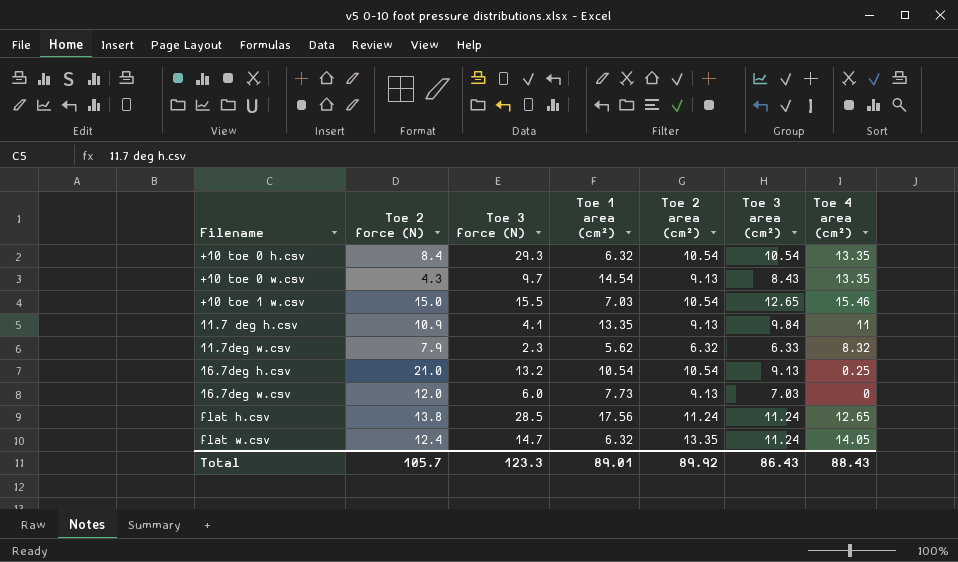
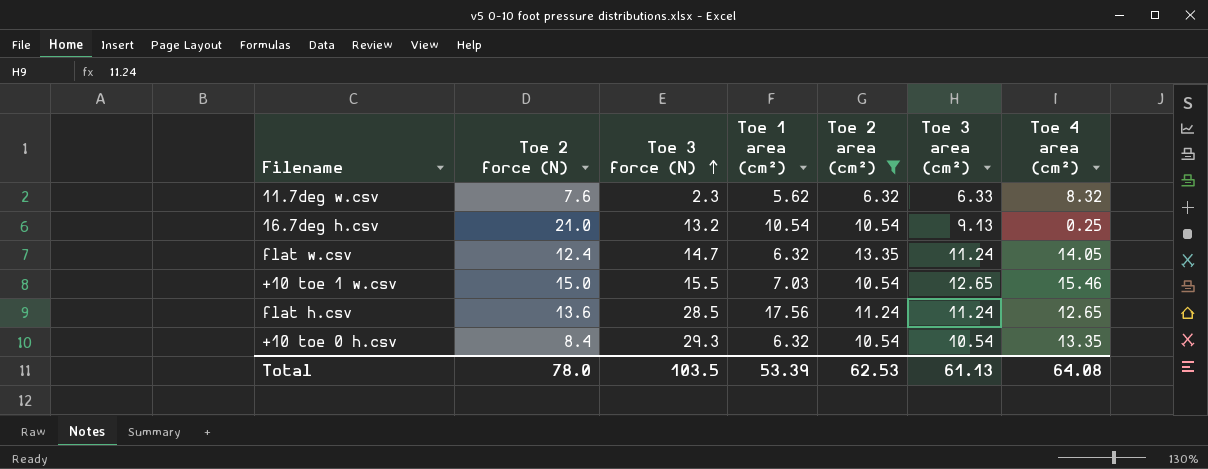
filter: none -> Toe 2 area (cm²) != 9.13
row order: none -> Toe 3 force (N) ascending
11.7deg w.csv | Toe 2 force (N): 7.9 -> 7.6
flat h.csv | Toe 2 force (N): 13.8 -> 13.6
Total | Toe 2 force (N): 105.7 -> 78.0
Total | Toe 3 force (N): 123.3 -> 103.5
Total | Toe 1 area (cm²): 89.01 -> 53.39
Total | Toe 2 area (cm²): 89.92 -> 62.53
Total | Toe 3 area (cm²): 86.43 -> 61.13
Total | Toe 4 area (cm²): 88.43 -> 64.08

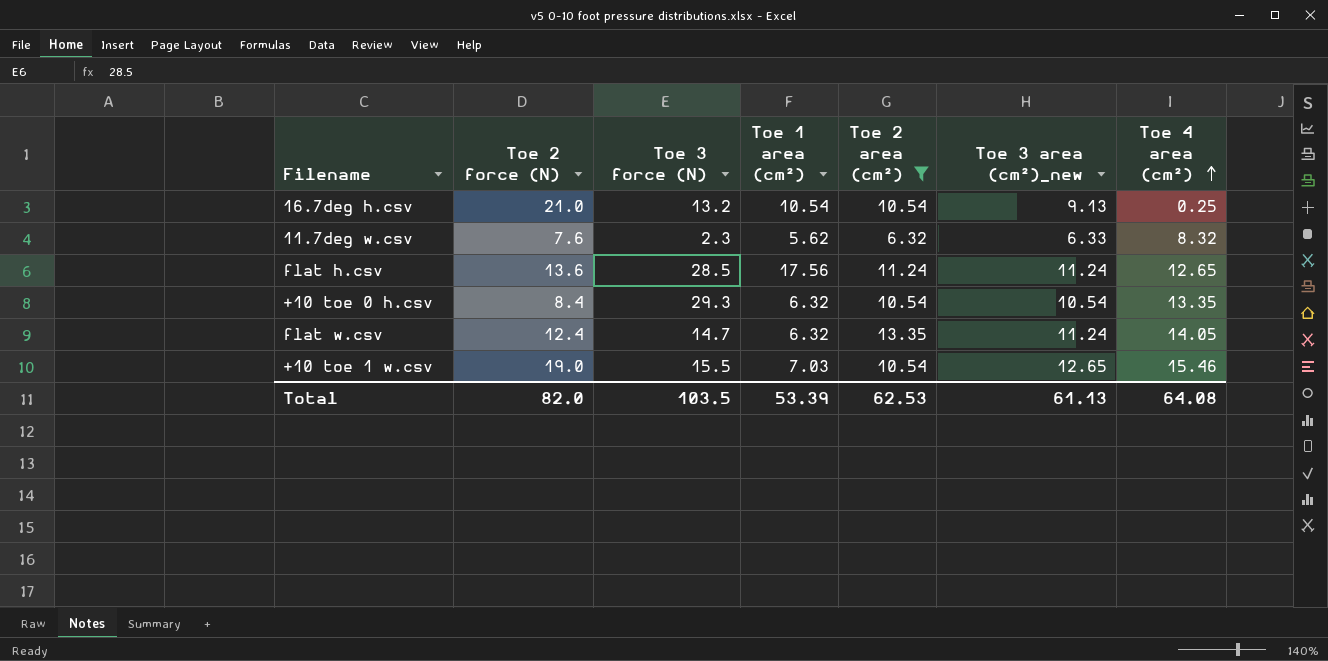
row order: Toe 3 force (N) ascending -> Toe 4 area (cm²) ascending
column name: Toe 3 area (cm²) -> Toe 3 area (cm²)_new
+10 toe 1 w.csv | Toe 2 force (N): 15.0 -> 19.0
Total | Toe 2 force (N): 78.0 -> 82.0

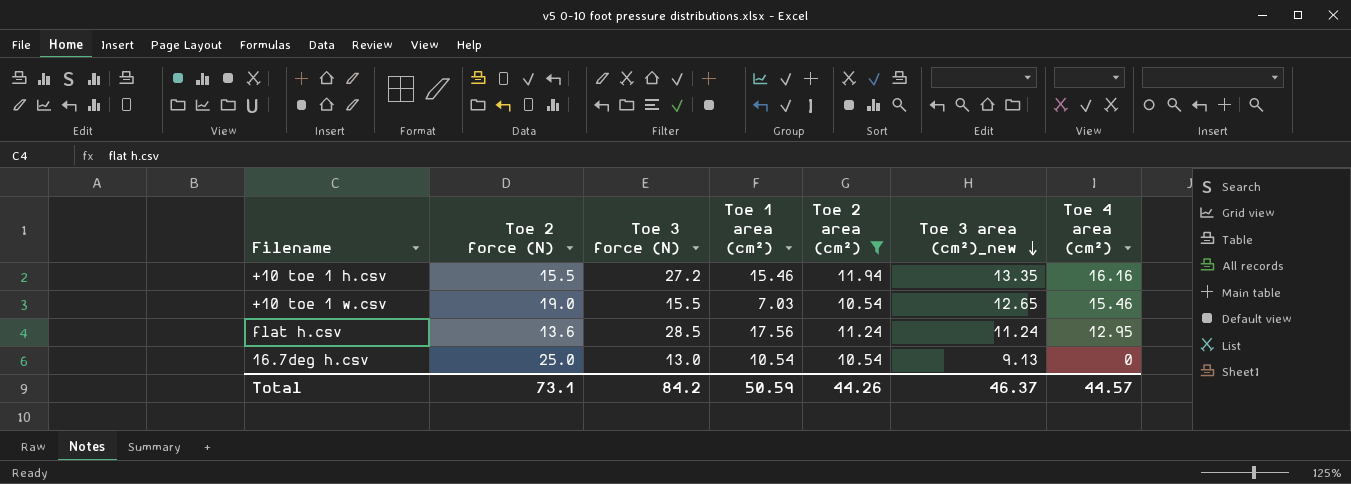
row order: Toe 4 area (cm²) ascending -> Toe 3 area (cm²)_new descending
row 11.7deg w.csv: 7.6 | 2.3 | 5.62 | 6.32 | 6.33 | 8.32 -> none
row +10 toe 0 h.csv: 8.4 | 29.3 | 6.32 | 10.54 | 10.54 | 13.35 -> none
row flat w.csv: 12.4 | 14.7 | 6.32 | 13.35 | 11.24 | 14.05 -> none
row +10 toe 1 h.csv: none -> 15.5 | 27.2 | 15.46 | 11.94 | 13.35 | 16.16
flat h.csv | Toe 4 area (cm²): 12.65 -> 12.95
16.7deg h.csv | Toe 2 force (N): 21.0 -> 25.0
16.7deg h.csv | Toe 3 force (N): 13.2 -> 13.0
16.7deg h.csv | Toe 4 area (cm²): 0.25 -> 0
Total | Toe 2 force (N): 82.0 -> 73.1
Total | Toe 3 force (N): 103.5 -> 84.2
Total | Toe 1 area (cm²): 53.39 -> 50.59
Total | Toe 2 area (cm²): 62.53 -> 44.26
Total | Toe 3 area (cm²)_new: 61.13 -> 46.37
Total | Toe 4 area (cm²): 64.08 -> 44.57

